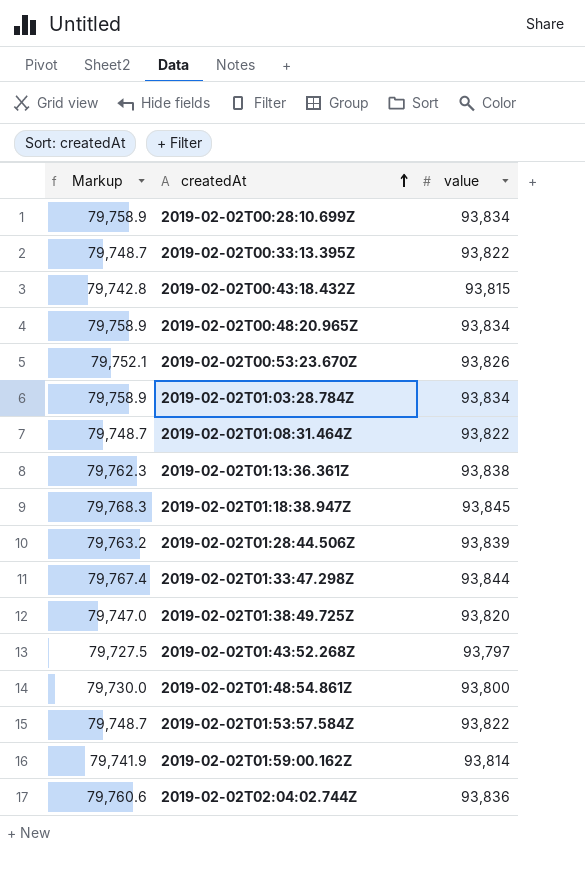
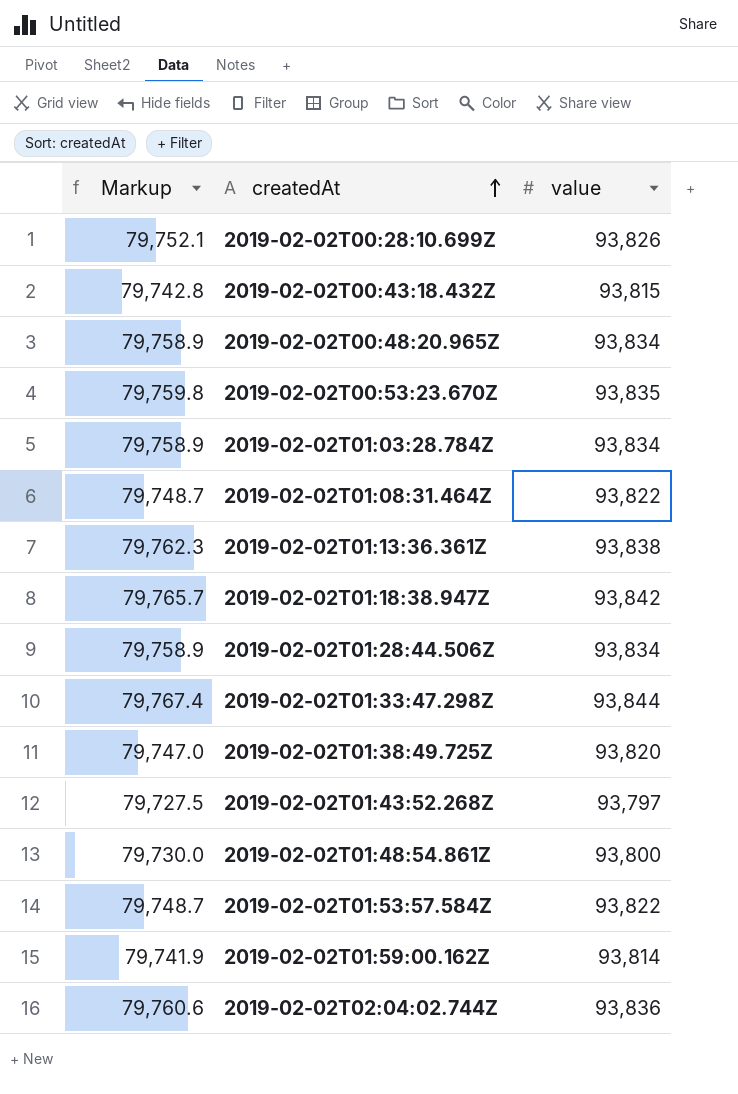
row 2019-02-02T00:33:13.395Z: 79,748.7 | 93,822 -> none
2019-02-02T00:28:10.699Z | Markup: 79,758.9 -> 79,752.1
2019-02-02T00:28:10.699Z | value: 93,834 -> 93,826
2019-02-02T00:53:23.670Z | Markup: 79,752.1 -> 79,759.8
2019-02-02T00:53:23.670Z | value: 93,826 -> 93,835
2019-02-02T01:18:38.947Z | Markup: 79,768.3 -> 79,765.7
2019-02-02T01:18:38.947Z | value: 93,845 -> 93,842
2019-02-02T01:28:44.506Z | Markup: 79,763.2 -> 79,758.9
2019-02-02T01:28:44.506Z | value: 93,839 -> 93,834

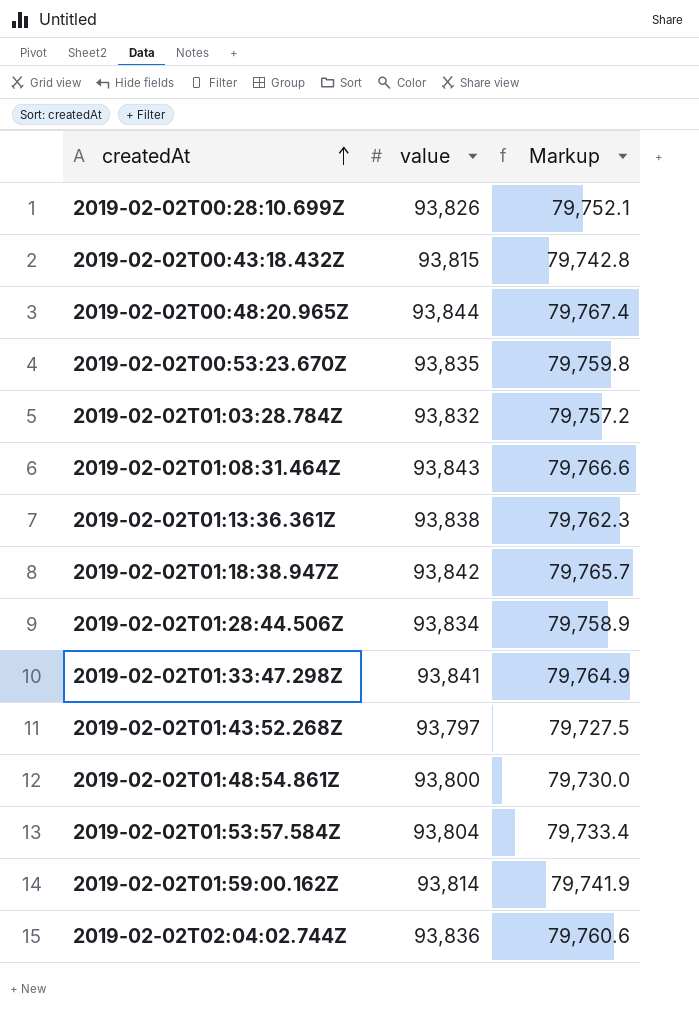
column Markup | position: 1 -> 3
row 2019-02-02T01:38:49.725Z: 79,747.0 | 93,820 -> none
2019-02-02T00:48:20.965Z | value: 93,834 -> 93,844
2019-02-02T00:48:20.965Z | Markup: 79,758.9 -> 79,767.4
2019-02-02T01:03:28.784Z | value: 93,834 -> 93,832
2019-02-02T01:03:28.784Z | Markup: 79,758.9 -> 79,757.2
2019-02-02T01:08:31.464Z | value: 93,822 -> 93,843
2019-02-02T01:08:31.464Z | Markup: 79,748.7 -> 79,766.6
2019-02-02T01:33:47.298Z | value: 93,844 -> 93,841
2019-02-02T01:33:47.298Z | Markup: 79,767.4 -> 79,764.9
2019-02-02T01:53:57.584Z | value: 93,822 -> 93,804
2019-02-02T01:53:57.584Z | Markup: 79,748.7 -> 79,733.4

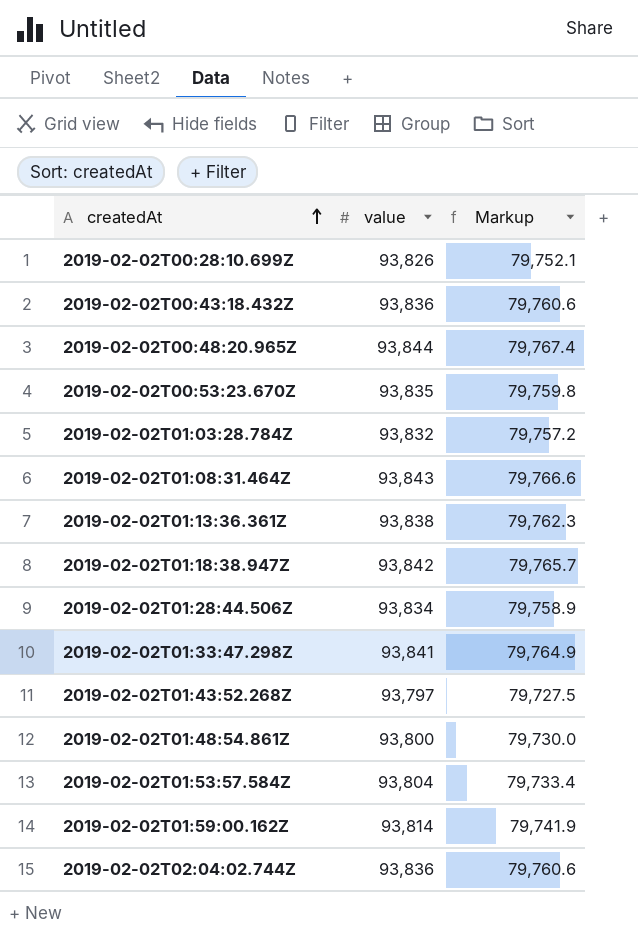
2019-02-02T00:43:18.432Z | value: 93,815 -> 93,836
2019-02-02T00:43:18.432Z | Markup: 79,742.8 -> 79,760.6

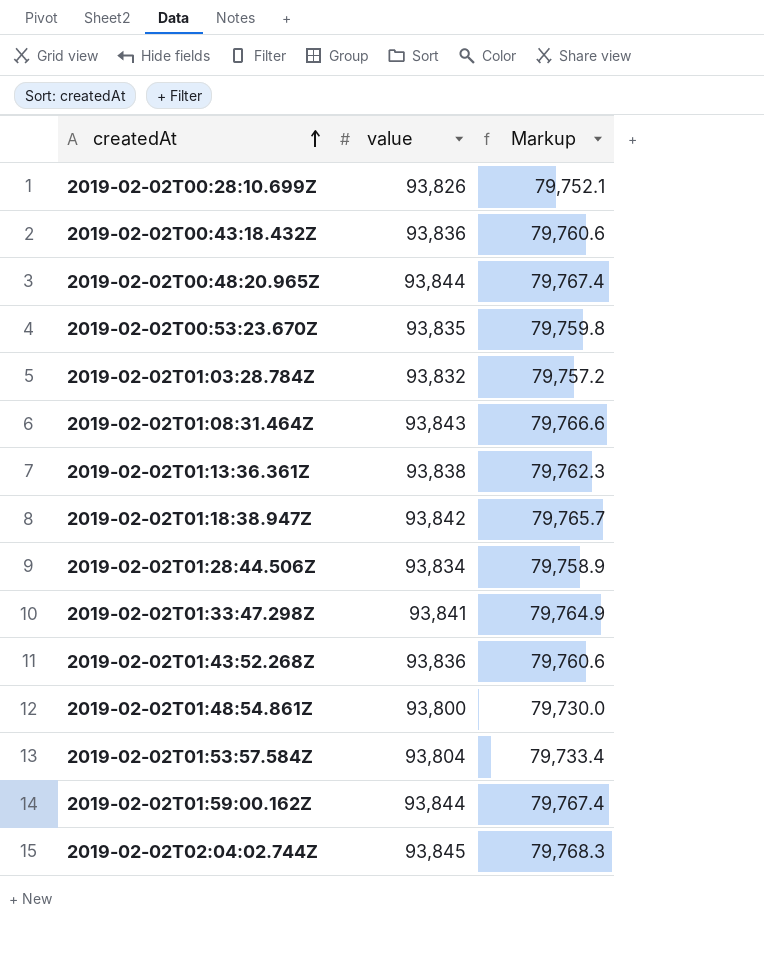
2019-02-02T01:43:52.268Z | value: 93,797 -> 93,836
2019-02-02T01:43:52.268Z | Markup: 79,727.5 -> 79,760.6
2019-02-02T01:59:00.162Z | value: 93,814 -> 93,844
2019-02-02T01:59:00.162Z | Markup: 79,741.9 -> 79,767.4
2019-02-02T02:04:02.744Z | value: 93,836 -> 93,845
2019-02-02T02:04:02.744Z | Markup: 79,760.6 -> 79,768.3

